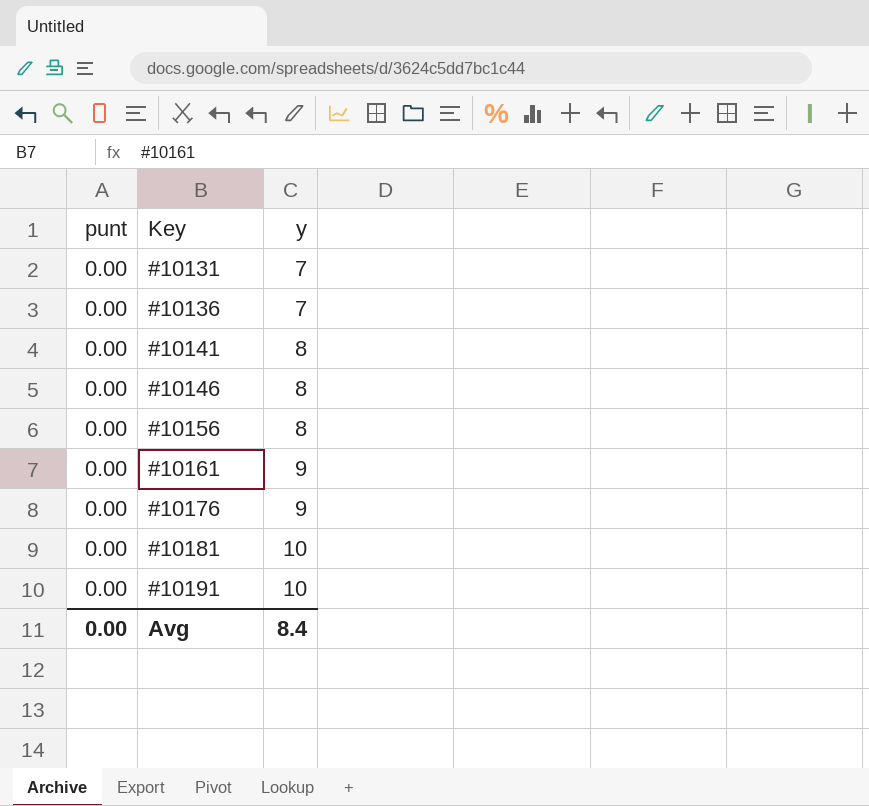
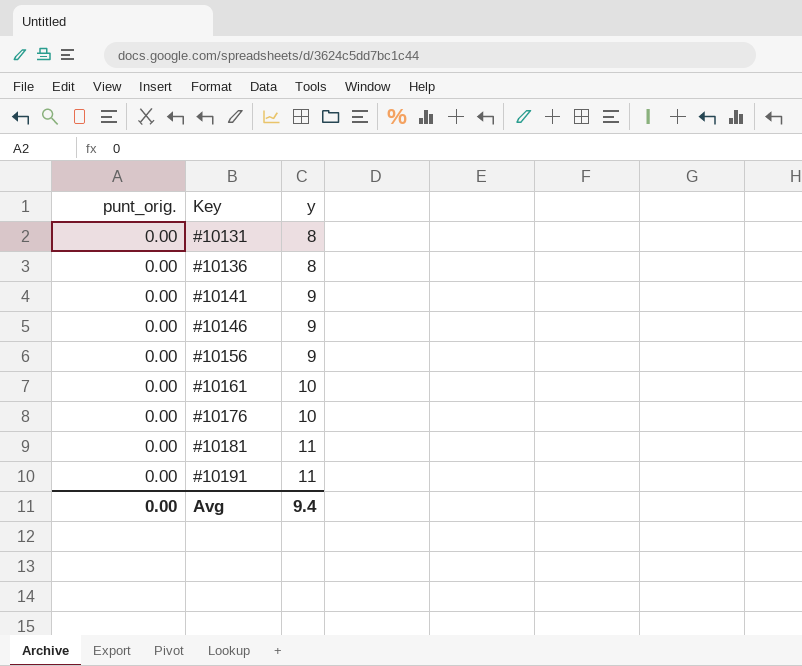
column name: punt -> punt_orig.
#10131 | y: 7 -> 8
#10136 | y: 7 -> 8
#10141 | y: 8 -> 9
#10146 | y: 8 -> 9
#10156 | y: 8 -> 9
#10161 | y: 9 -> 10
#10176 | y: 9 -> 10
#10181 | y: 10 -> 11
#10191 | y: 10 -> 11
Avg | y: 8.4 -> 9.4

